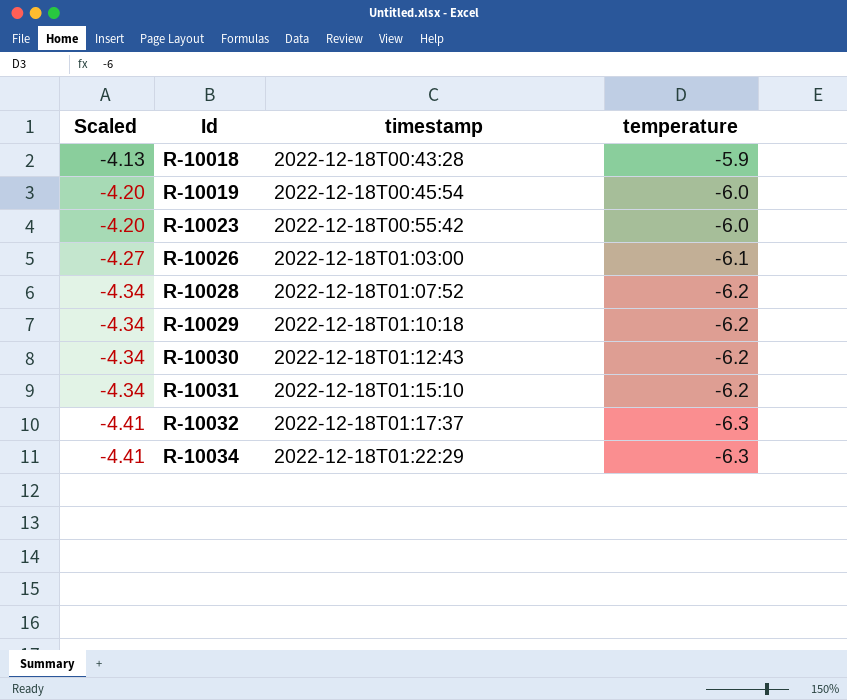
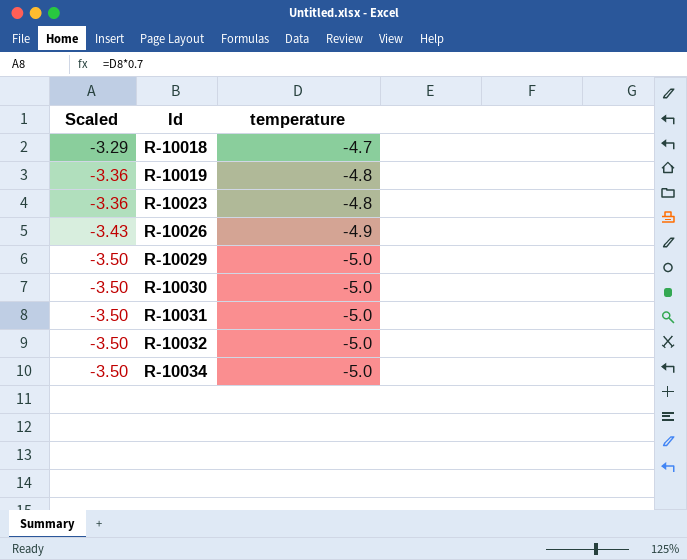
column timestamp | position: 3 -> none
row R-10028: -4.34 | 2022-12-18T01:07:52 | -6.2 -> none
R-10018 | Scaled: -4.13 -> -3.29
R-10018 | temperature: -5.9 -> -4.7
R-10019 | Scaled: -4.20 -> -3.36
R-10019 | temperature: -6.0 -> -4.8
R-10023 | Scaled: -4.20 -> -3.36
R-10023 | temperature: -6.0 -> -4.8
R-10026 | Scaled: -4.27 -> -3.43
R-10026 | temperature: -6.1 -> -4.9
R-10029 | Scaled: -4.34 -> -3.50
R-10029 | temperature: -6.2 -> -5.0
R-10030 | Scaled: -4.34 -> -3.50
R-10030 | temperature: -6.2 -> -5.0
R-10031 | Scaled: -4.34 -> -3.50
R-10031 | temperature: -6.2 -> -5.0
R-10032 | Scaled: -4.41 -> -3.50
R-10032 | temperature: -6.3 -> -5.0
R-10034 | Scaled: -4.41 -> -3.50
R-10034 | temperature: -6.3 -> -5.0

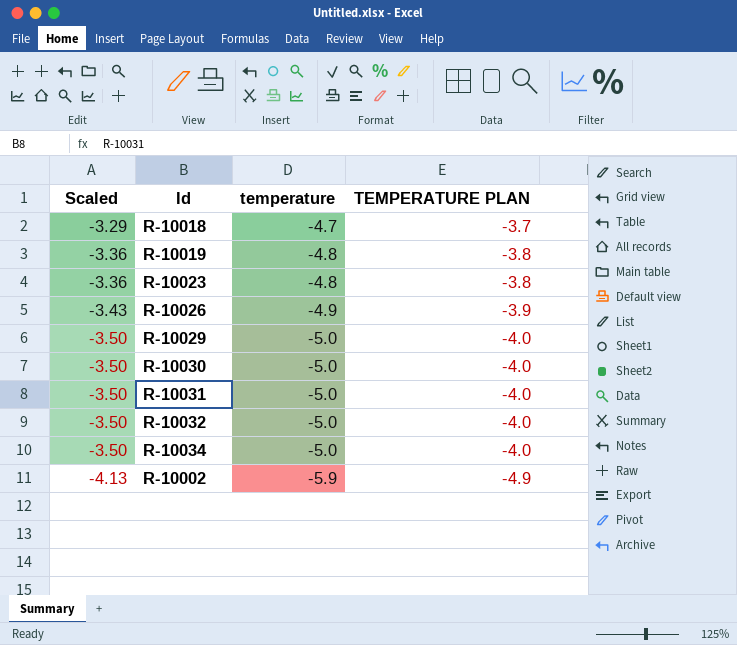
column TEMPERATURE PLAN | formula: none -> [temperature] + 1
row R-10002: none -> -4.13 | -5.9 | -4.9

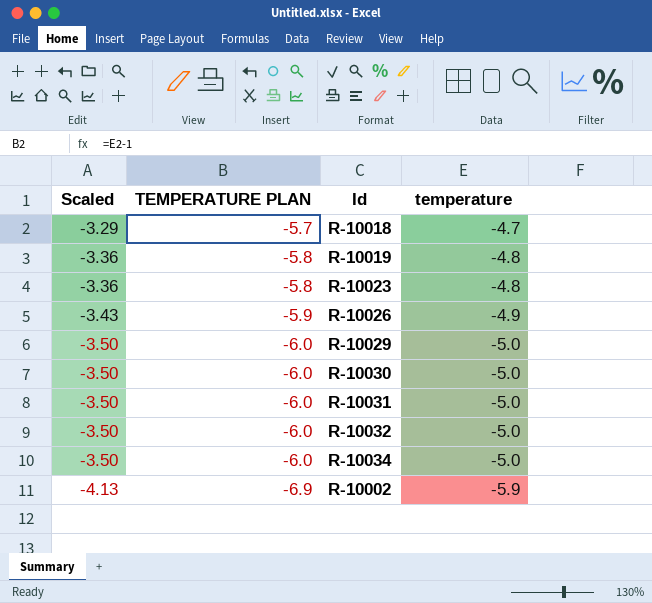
column TEMPERATURE PLAN | formula: [temperature] + 1 -> [temperature] - 1
column TEMPERATURE PLAN | position: 4 -> 2

